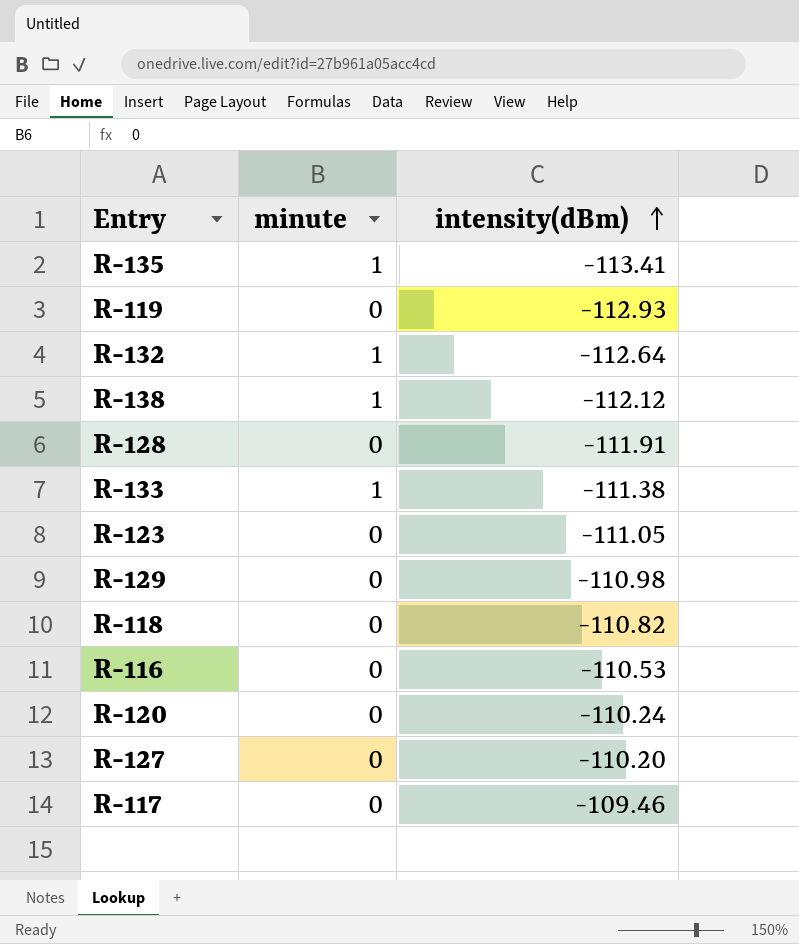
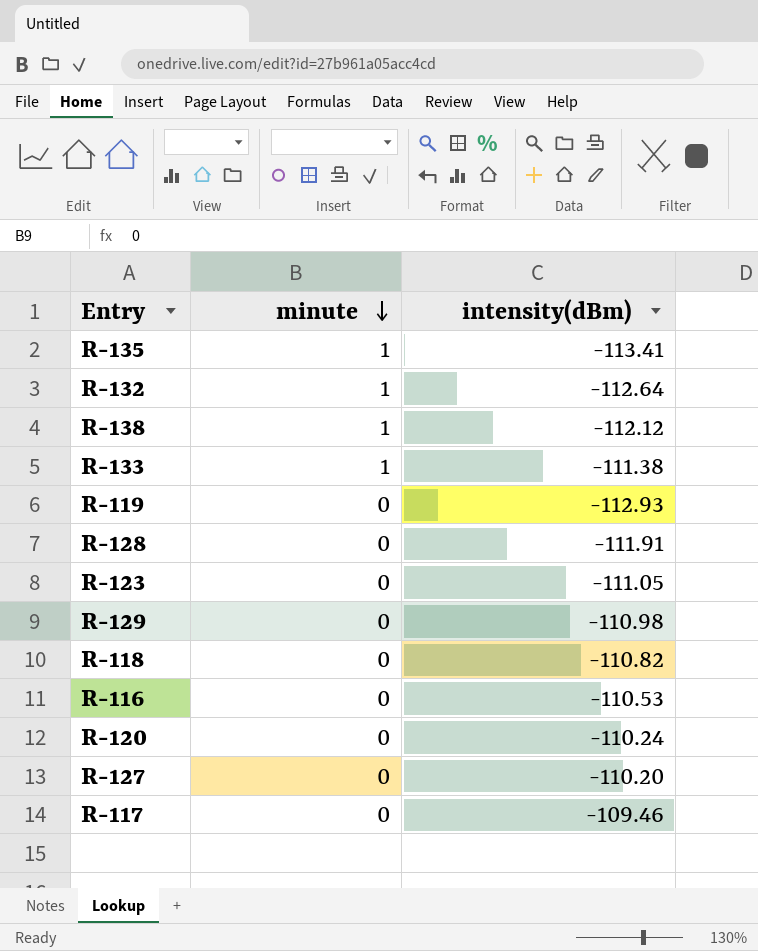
row order: intensity(dBm) ascending -> minute descending

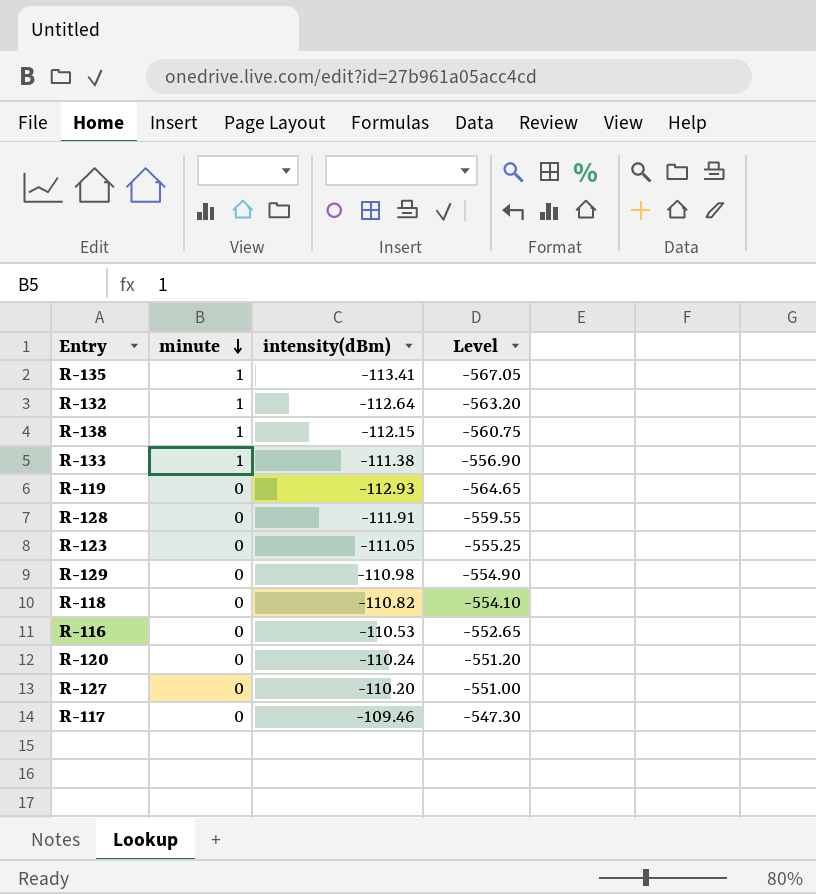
column Level | formula: none -> [intensity(dBm)] * 5
R-138 | intensity(dBm): -112.12 -> -112.15

